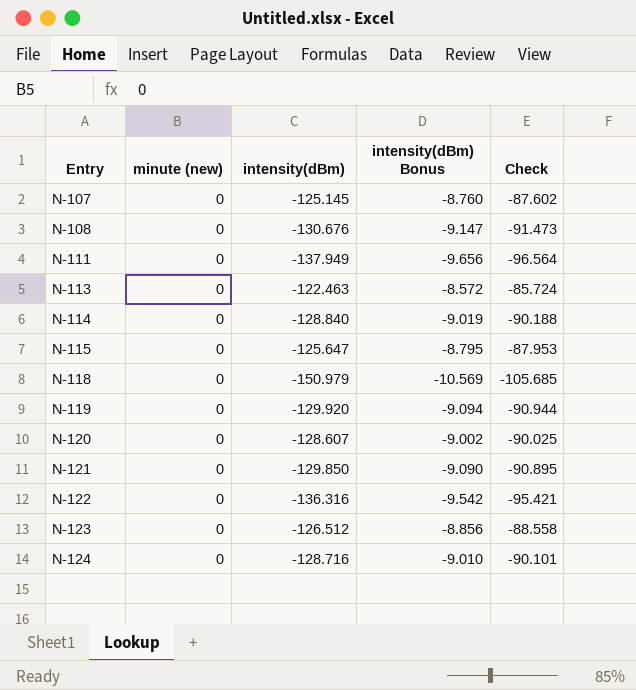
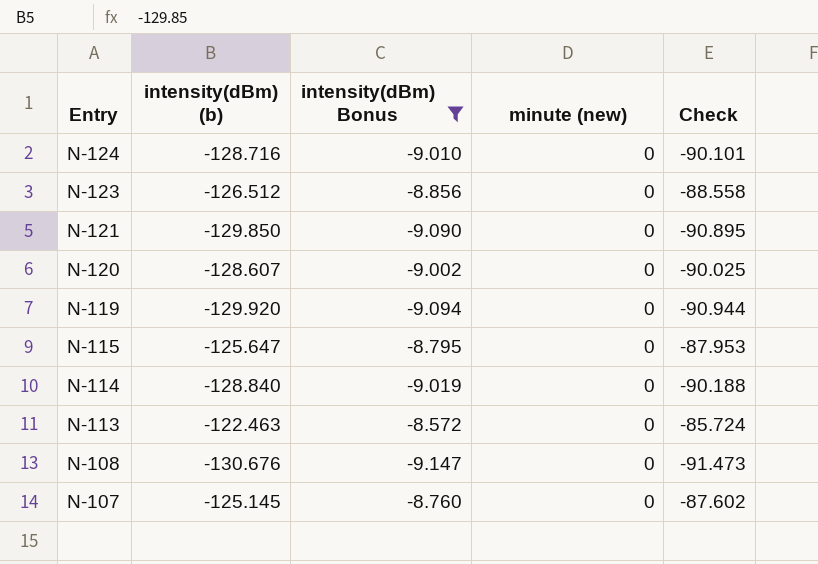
filter: none -> intensity(dBm) Bonus >= -9.147
row order: Entry ascending -> Entry descending
column name: intensity(dBm) -> intensity(dBm) (b)
column minute (new) | position: 2 -> 4

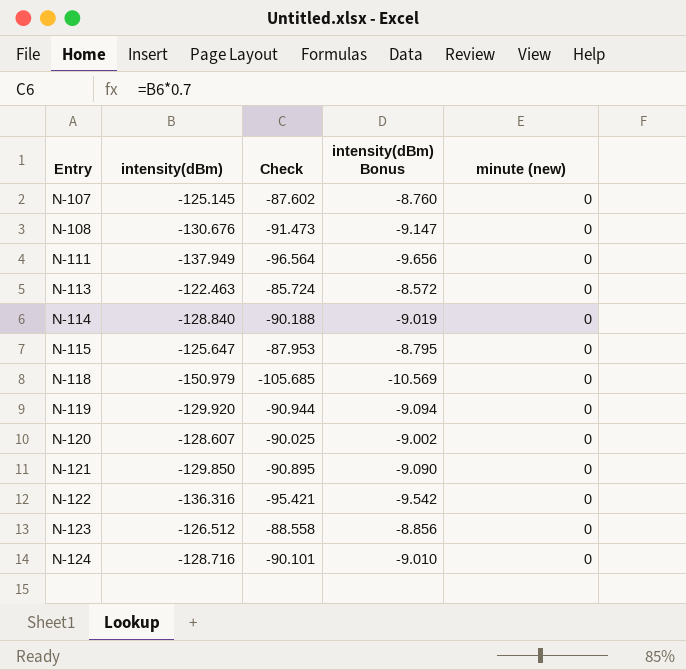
filter: intensity(dBm) Bonus >= -9.147 -> none
row order: Entry descending -> Entry ascending
column name: intensity(dBm) (b) -> intensity(dBm)
column Check | position: 5 -> 3

